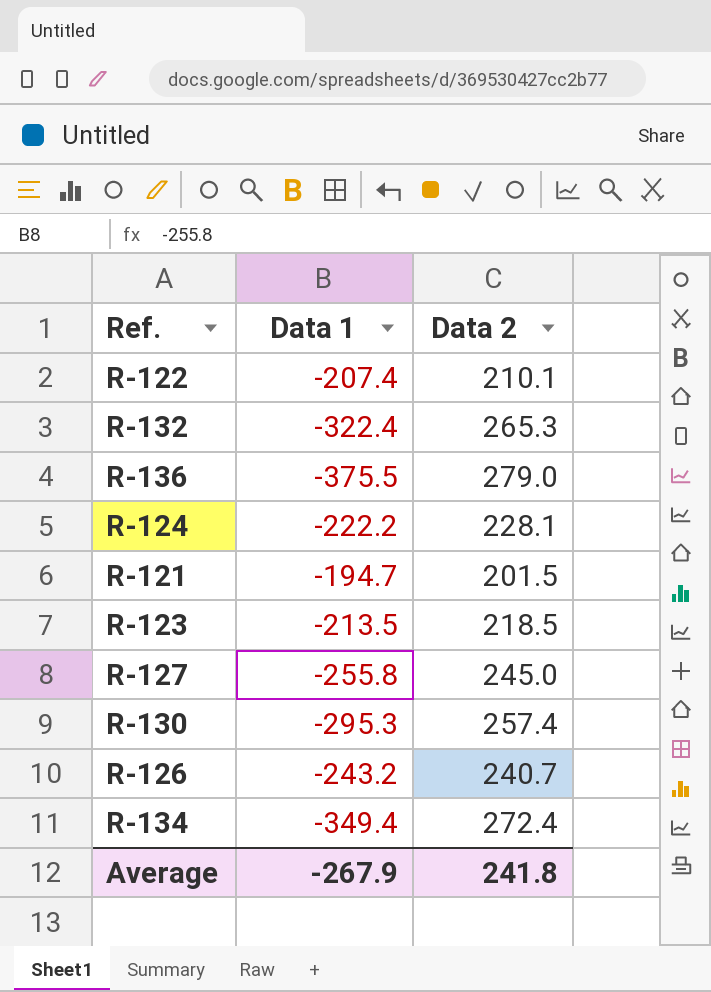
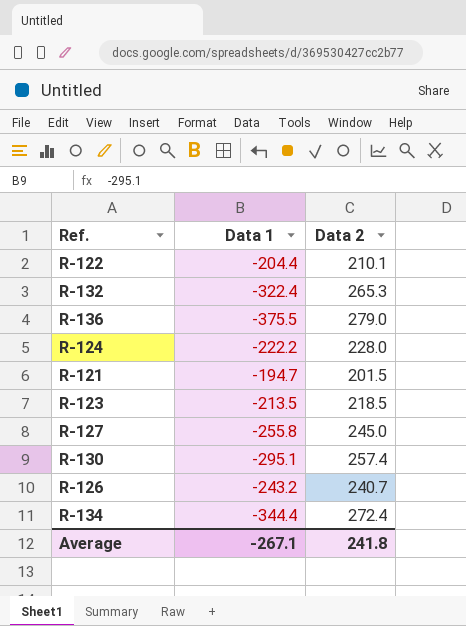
R-122 | Data 1: -207.4 -> -204.4
R-124 | Data 2: 228.1 -> 228.0
R-130 | Data 1: -295.3 -> -295.1
R-134 | Data 1: -349.4 -> -344.4
Average | Data 1: -267.9 -> -267.1

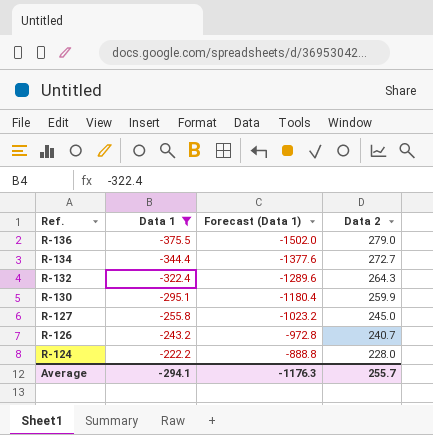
filter: none -> Data 1 <= -222.2
row order: none -> Ref. descending
column Forecast (Data 1) | formula: none -> [Data 1] * 4
R-134 | Data 2: 272.4 -> 272.7
R-132 | Data 2: 265.3 -> 264.3
R-130 | Data 2: 257.4 -> 259.9
Average | Data 1: -267.1 -> -294.1
Average | Data 2: 241.8 -> 255.7

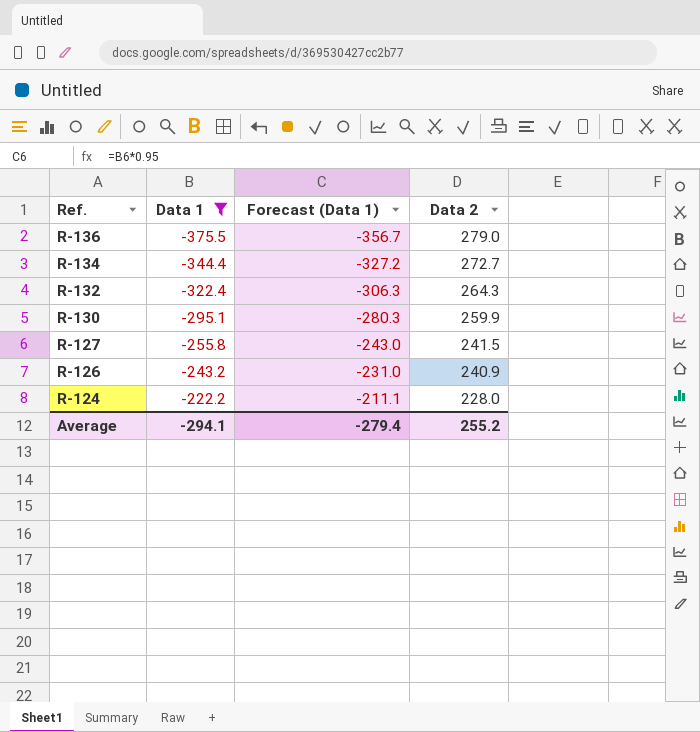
column Forecast (Data 1) | formula: [Data 1] * 4 -> [Data 1] * 0.95
R-127 | Data 2: 245.0 -> 241.5
R-126 | Data 2: 240.7 -> 240.9
Average | Forecast (Data 1): -1176.3 -> -279.4
Average | Data 2: 255.7 -> 255.2

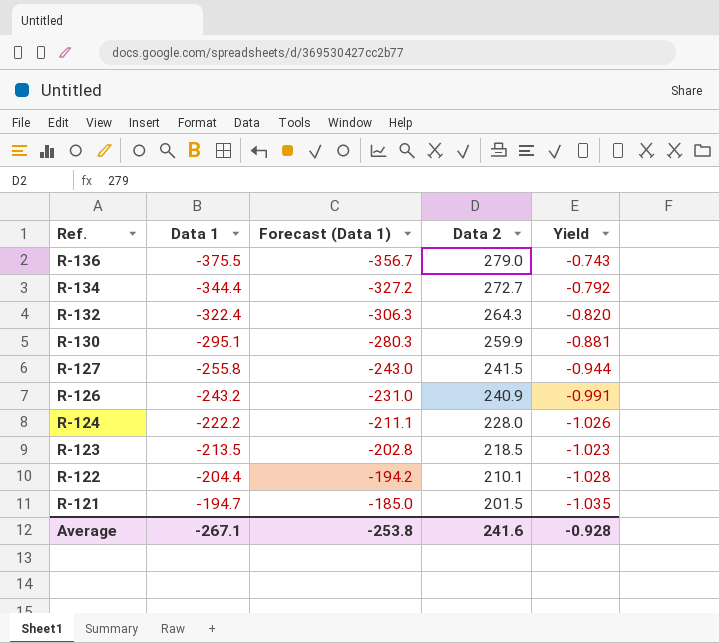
filter: Data 1 <= -222.2 -> none
column Yield | formula: none -> [Data 2] / [Data 1]
Average | Data 1: -294.1 -> -267.1
Average | Forecast (Data 1): -279.4 -> -253.8
Average | Data 2: 255.2 -> 241.6

